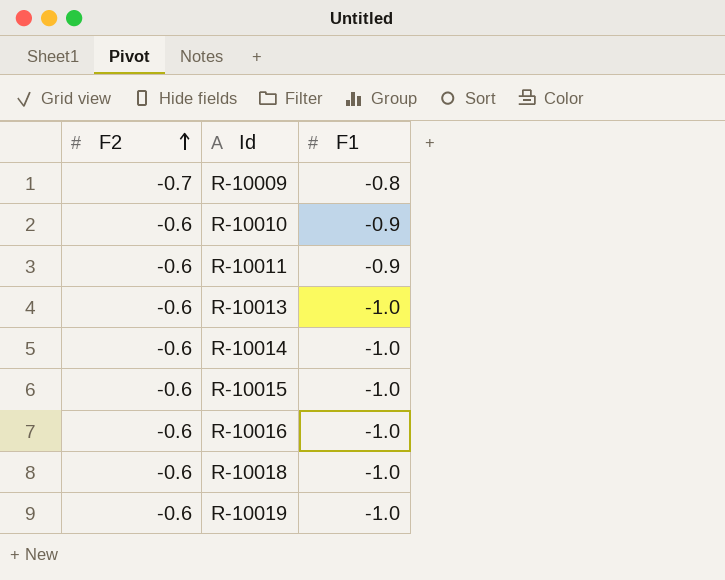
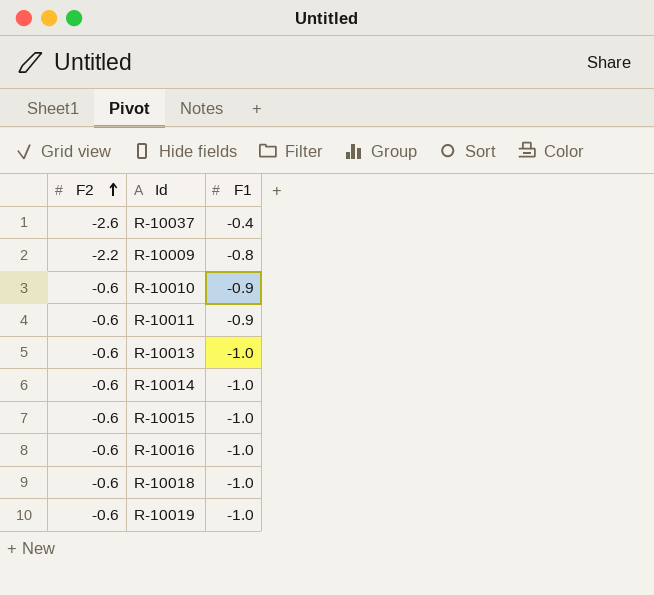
row R-10037: none -> -2.6 | -0.4
R-10009 | F2: -0.7 -> -2.2

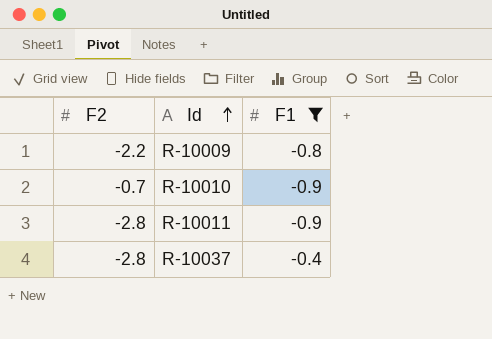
filter: none -> F1 != -1.0
row order: F2 ascending -> Id ascending
R-10010 | F2: -0.6 -> -0.7
R-10011 | F2: -0.6 -> -2.8
R-10037 | F2: -2.6 -> -2.8

